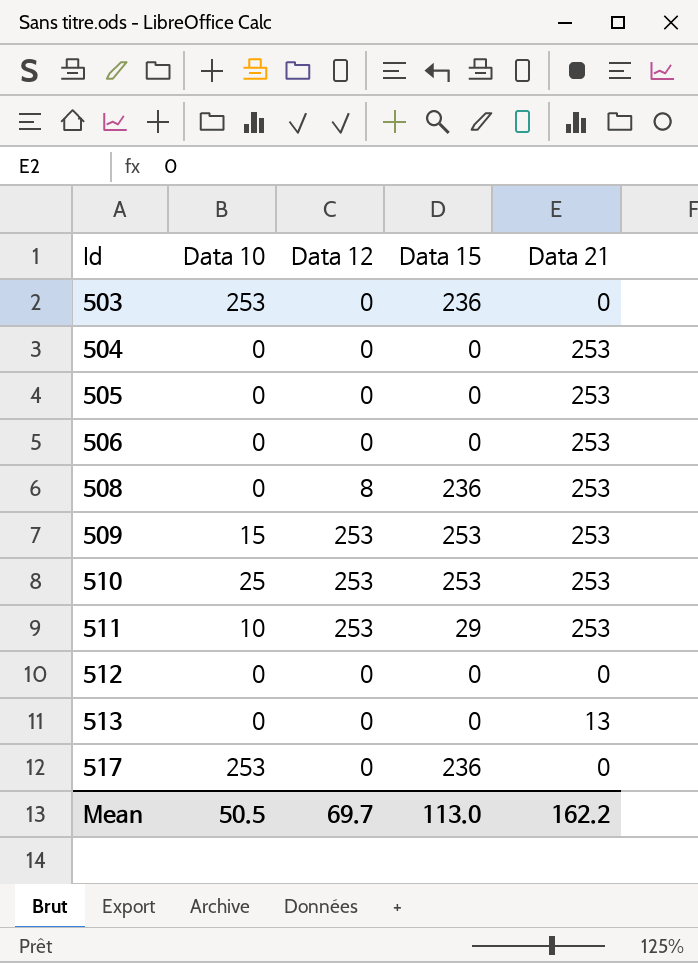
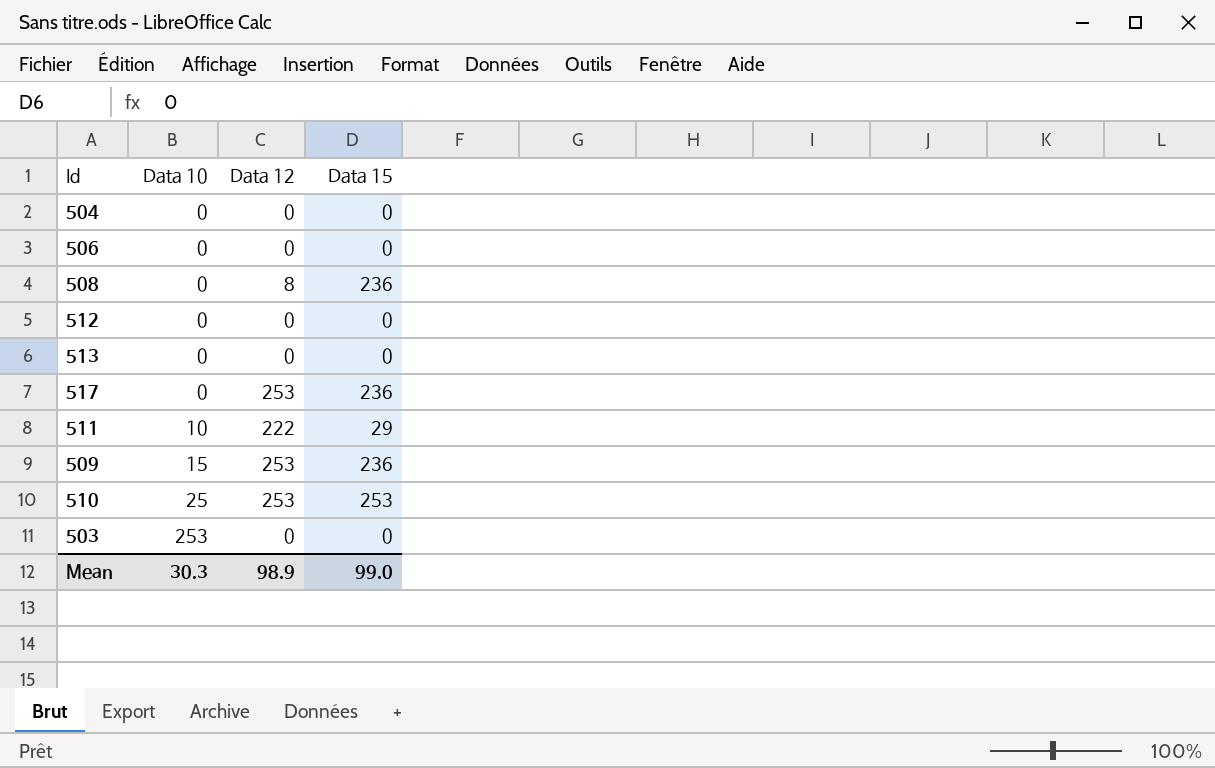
row order: Id ascending -> Data 10 ascending
column Data 21 | position: 5 -> none
row 505: 0 | 0 | 0 | 253 -> none
517 | Data 10: 253 -> 0
517 | Data 12: 0 -> 253
511 | Data 12: 253 -> 222
509 | Data 15: 253 -> 236
503 | Data 15: 236 -> 0
Mean | Data 10: 50.5 -> 30.3
Mean | Data 12: 69.7 -> 98.9
Mean | Data 15: 113.0 -> 99.0

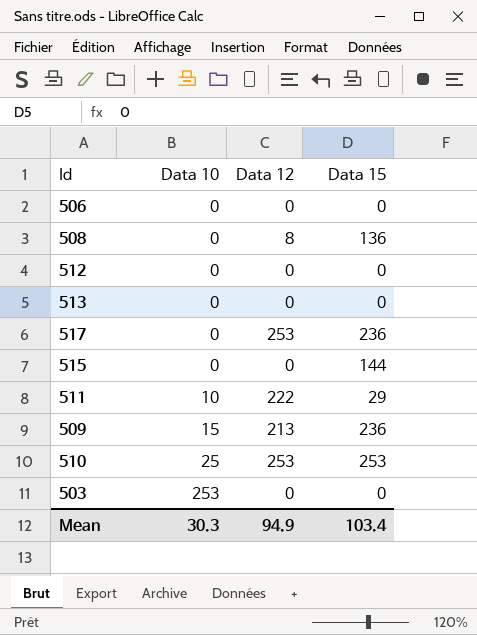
row 504: 0 | 0 | 0 -> none
508 | Data 15: 236 -> 136
row 515: none -> 0 | 0 | 144
509 | Data 12: 253 -> 213
Mean | Data 12: 98.9 -> 94.9
Mean | Data 15: 99.0 -> 103.4

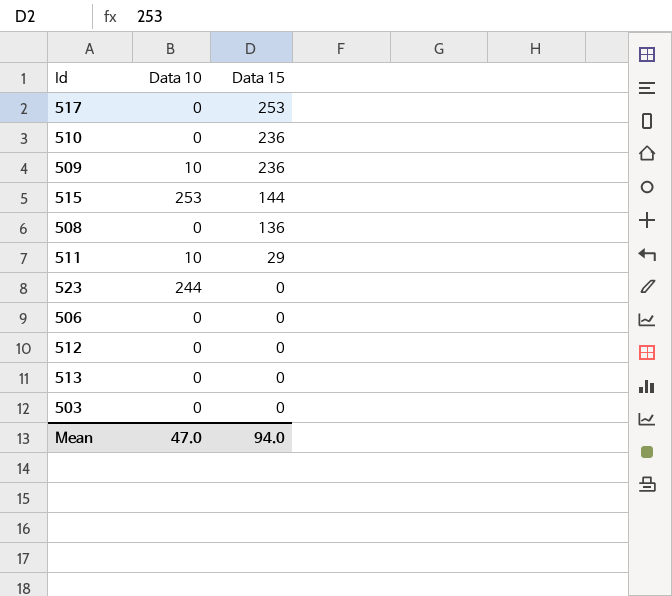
row order: Data 10 ascending -> Data 15 descending
column Data 12 | position: 3 -> none
517 | Data 15: 236 -> 253
510 | Data 10: 25 -> 0
510 | Data 15: 253 -> 236
509 | Data 10: 15 -> 10
515 | Data 10: 0 -> 253
row 523: none -> 244 | 0
503 | Data 10: 253 -> 0
Mean | Data 10: 30.3 -> 47.0
Mean | Data 15: 103.4 -> 94.0

